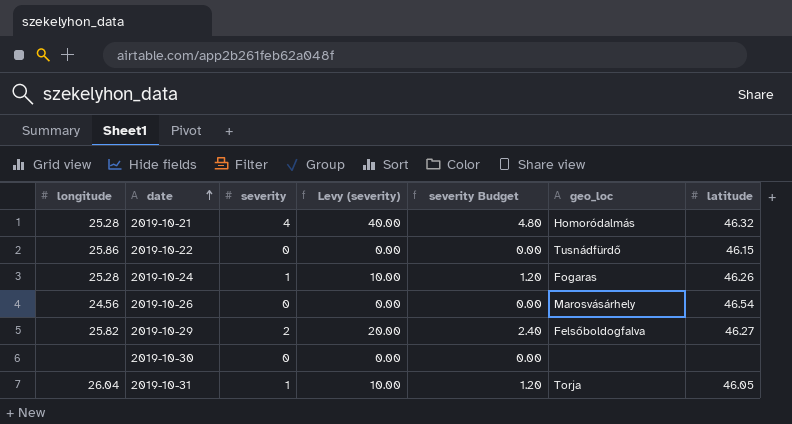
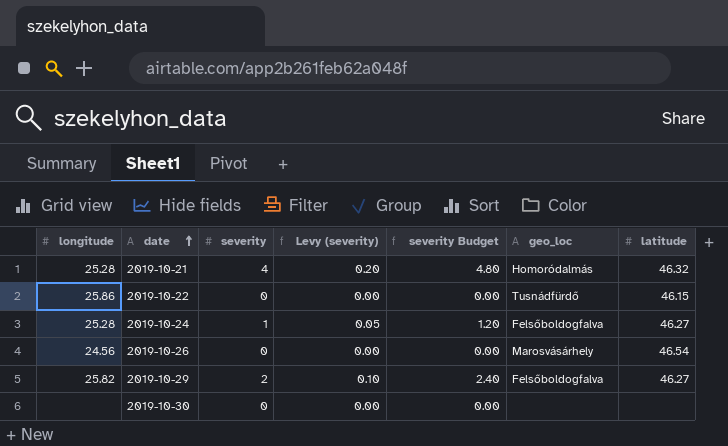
column Levy (severity) | formula: [severity] * 10 -> [severity] * 0.05
row 2019-10-31: 26.04 | 1 | 10.00 | 1.20 | Torja | 46.05 -> none
2019-10-24 | geo_loc: Fogaras -> Felsőboldogfalva
2019-10-24 | latitude: 46.26 -> 46.27

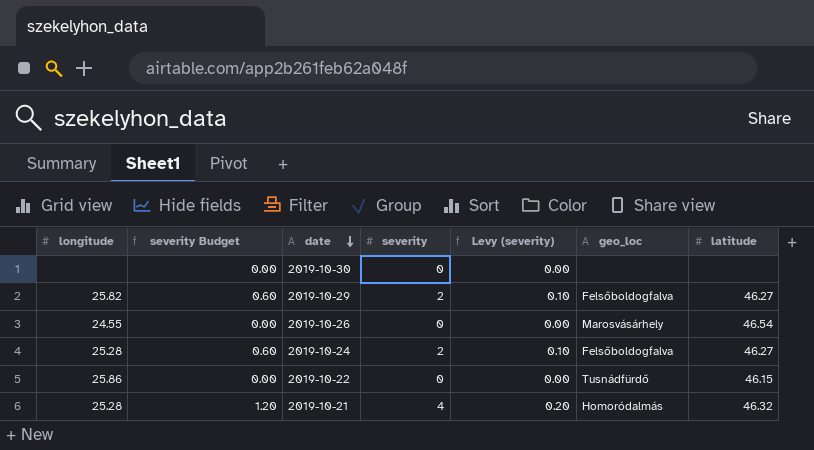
row order: date ascending -> date descending
column severity Budget | formula: [severity] * 1.2 -> [severity] * 0.3
column severity Budget | position: 5 -> 2
2019-10-26 | longitude: 24.56 -> 24.55
2019-10-24 | severity: 1 -> 2
2019-10-24 | Levy (severity): 0.05 -> 0.10

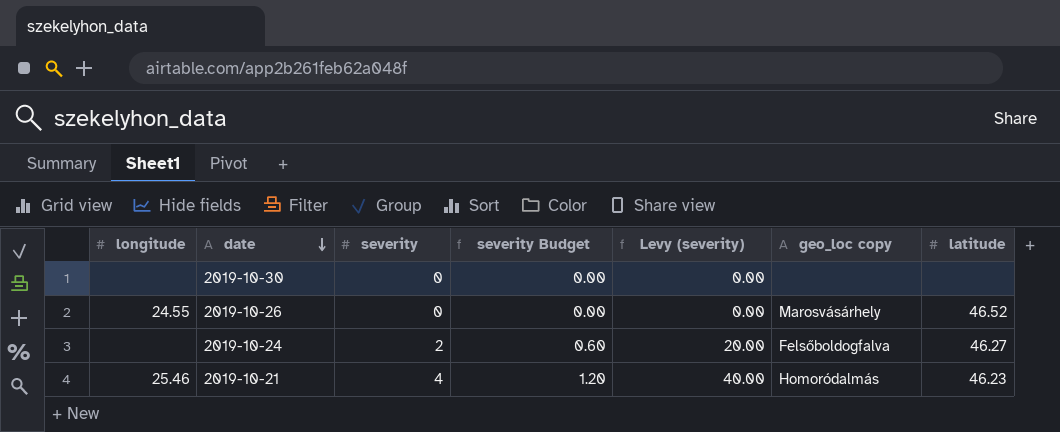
column severity Budget | position: 2 -> 4
column Levy (severity) | formula: [severity] * 0.05 -> [severity] * 10
column name: geo_loc -> geo_loc copy
row 2019-10-29: 25.82 | 0.60 | 2 | 0.10 | Felsőboldogfalva | 46.27 -> none
row 2019-10-22: 25.86 | 0.00 | 0 | 0.00 | Tusnádfürdő | 46.15 -> none
2019-10-26 | latitude: 46.54 -> 46.52
2019-10-24 | longitude: 25.28 -> none
2019-10-21 | longitude: 25.28 -> 25.46
2019-10-21 | latitude: 46.32 -> 46.23

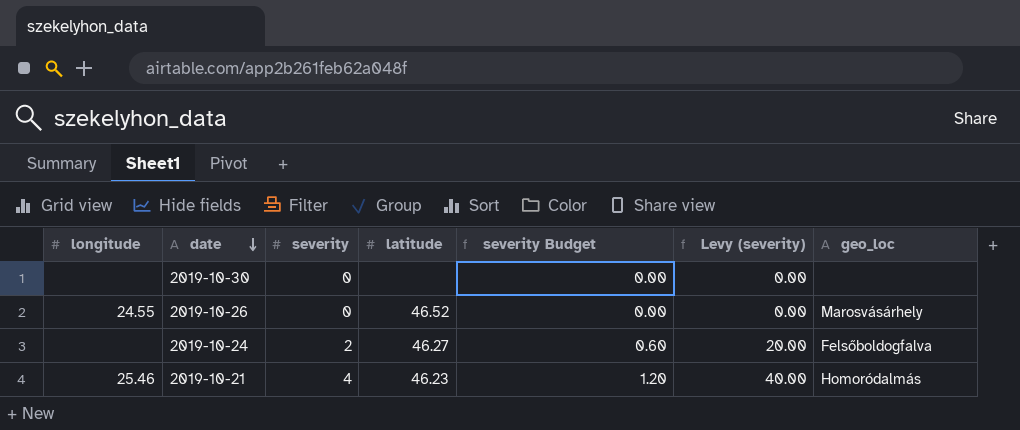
column latitude | position: 7 -> 4
column name: geo_loc copy -> geo_loc

